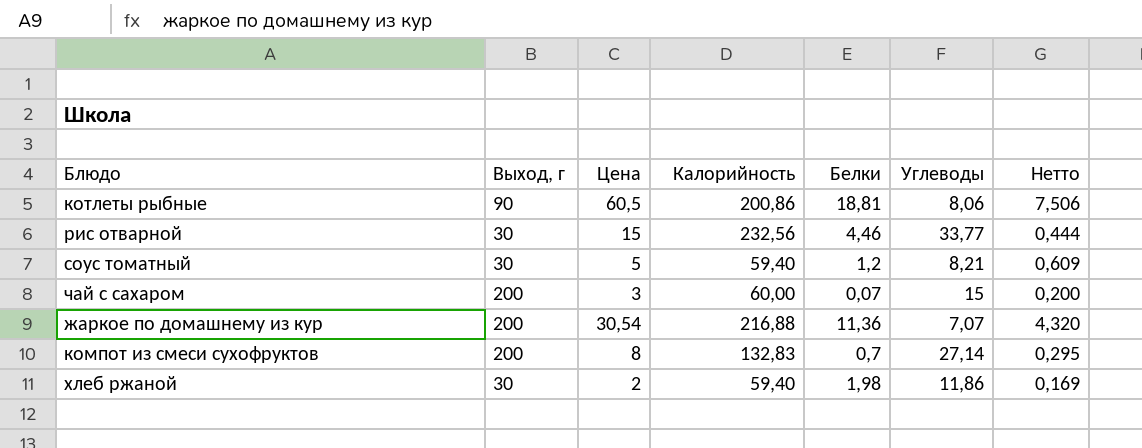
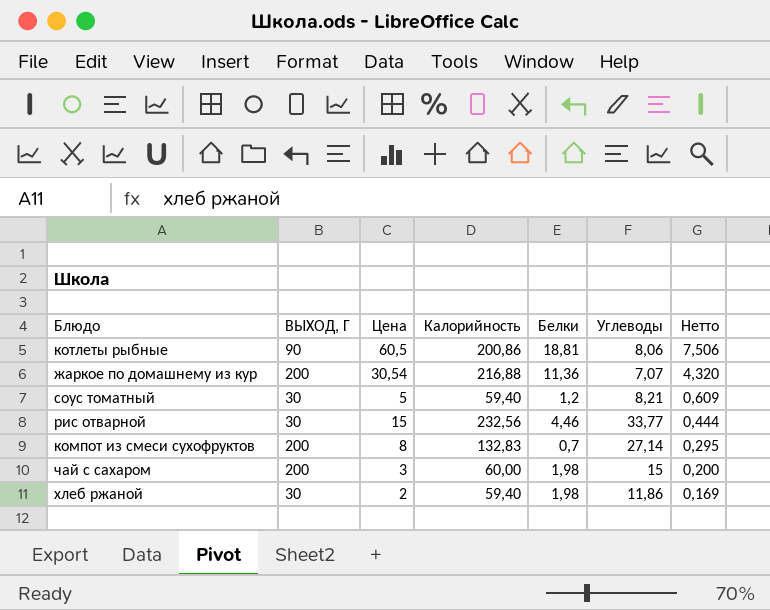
row order: none -> Нетто descending
column name: Выход, г -> ВЫХОД, Г
чай с сахаром | Белки: 0,07 -> 1,98

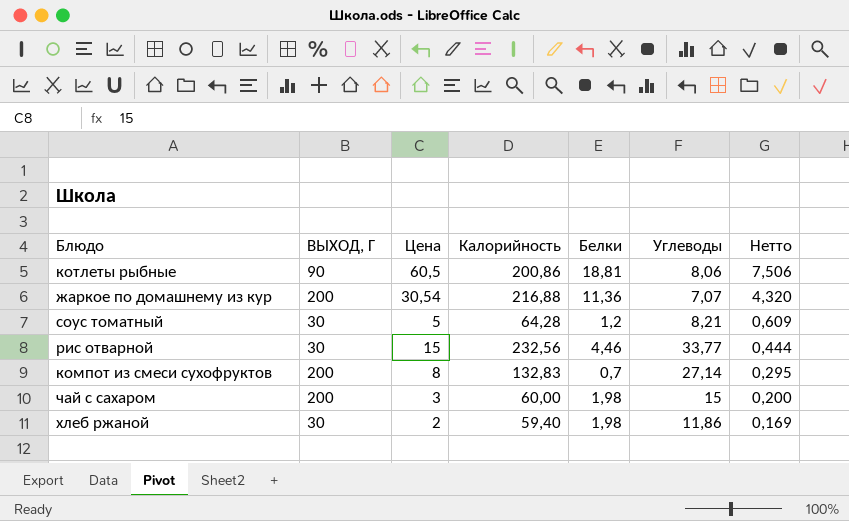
соус томатный | Калорийность: 59,40 -> 64,28

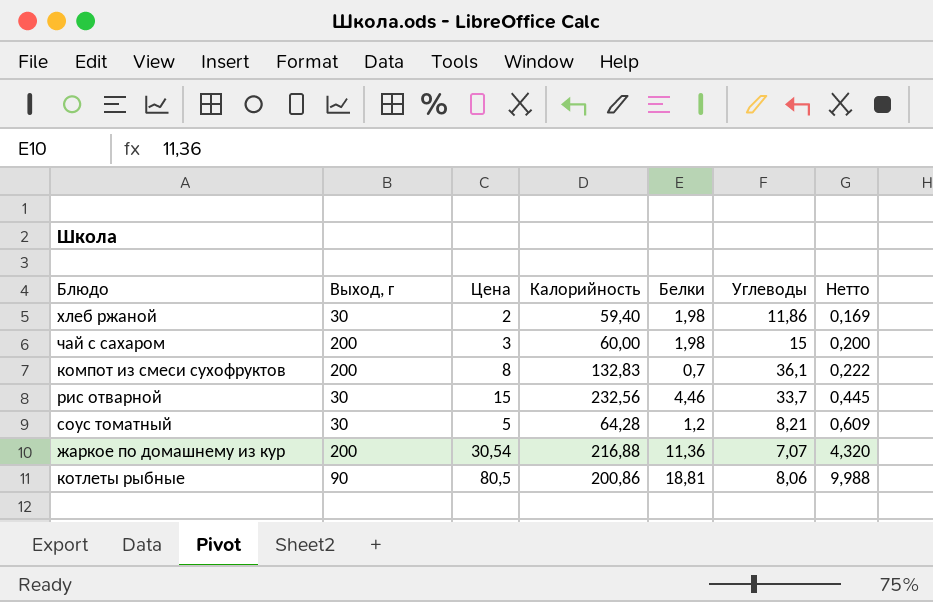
row order: Нетто descending -> Нетто ascending
column name: ВЫХОД, Г -> Выход, г
компот из смеси сухофруктов | Углеводы: 27,14 -> 36,1
компот из смеси сухофруктов | Нетто: 0,295 -> 0,222
рис отварной | Углеводы: 33,77 -> 33,7
рис отварной | Нетто: 0,444 -> 0,445
котлеты рыбные | Цена: 60,5 -> 80,5
котлеты рыбные | Нетто: 7,506 -> 9,988

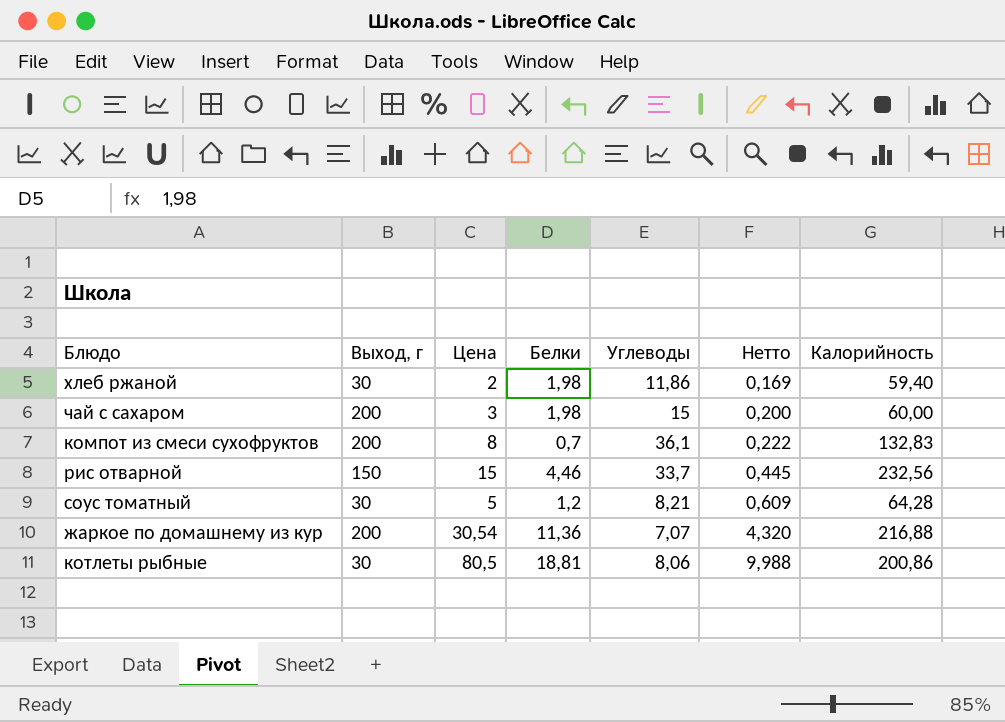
column Калорийность | position: 4 -> 7
рис отварной | Выход, г: 30 -> 150
котлеты рыбные | Выход, г: 90 -> 30

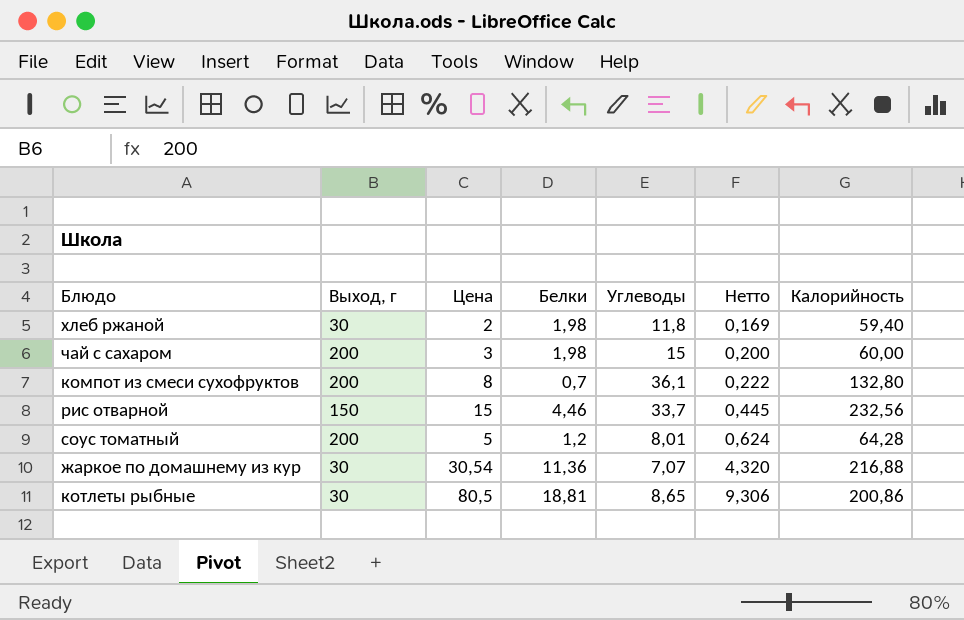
хлеб ржаной | Углеводы: 11,86 -> 11,8
компот из смеси сухофруктов | Калорийность: 132,83 -> 132,80
соус томатный | Выход, г: 30 -> 200
соус томатный | Углеводы: 8,21 -> 8,01
соус томатный | Нетто: 0,609 -> 0,624
жаркое по домашнему из кур | Выход, г: 200 -> 30
котлеты рыбные | Углеводы: 8,06 -> 8,65
котлеты рыбные | Нетто: 9,988 -> 9,306

